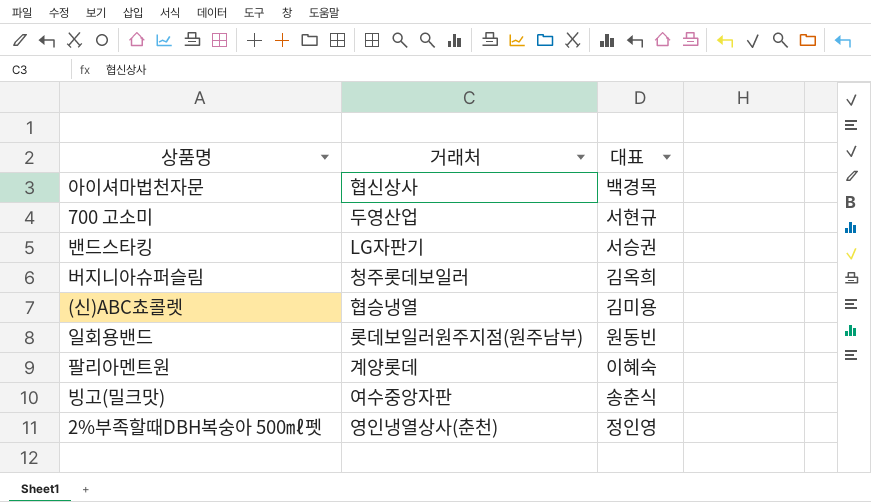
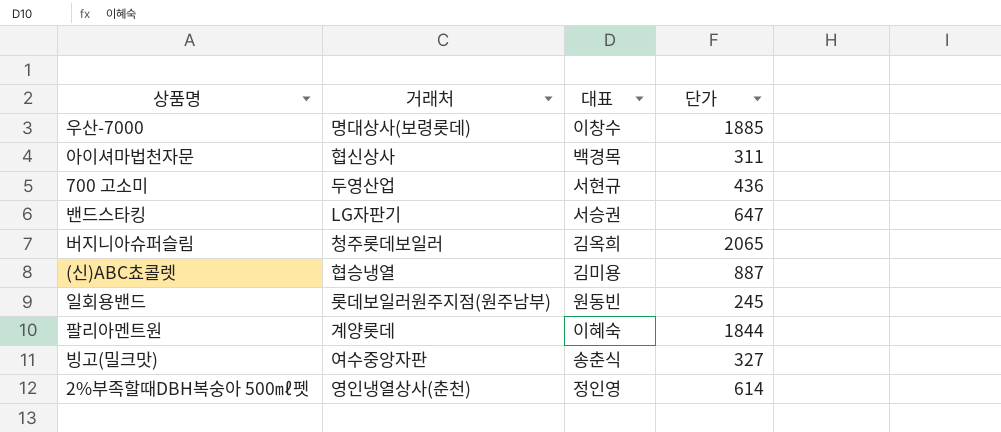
column 단가 | position: none -> 4
row 우산-7000: none -> 명대상사(보령롯데) | 이창수 | 1885

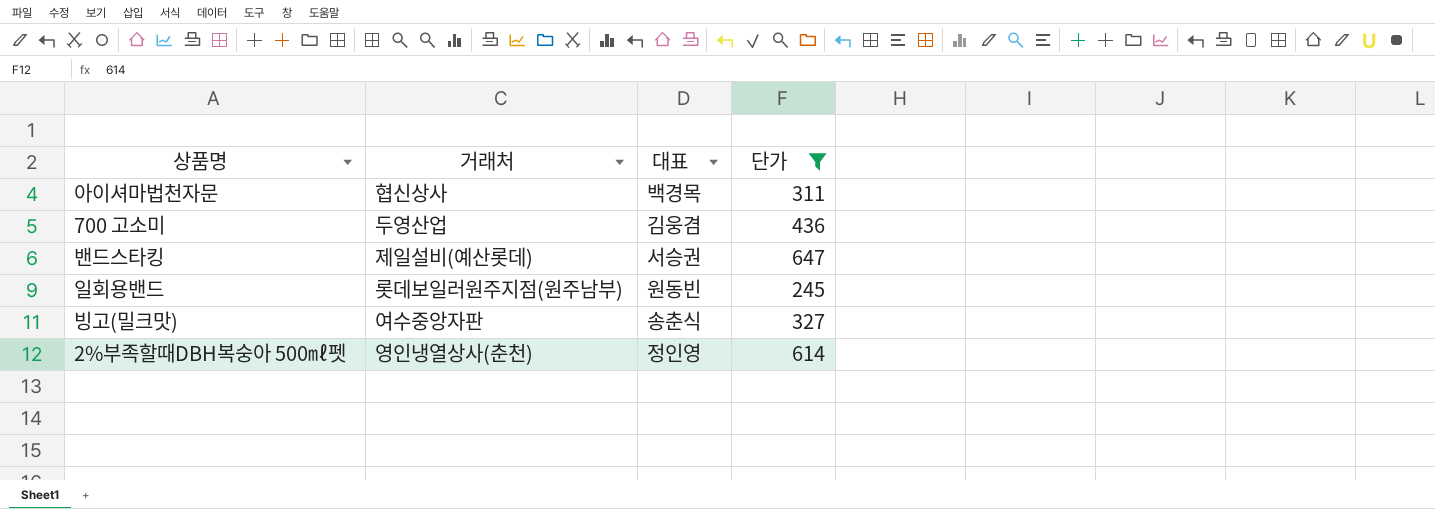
filter: none -> 단가 <= 647
700 고소미 | 대표: 서현규 -> 김웅겸
밴드스타킹 | 거래처: LG자판기 -> 제일설비(예산롯데)

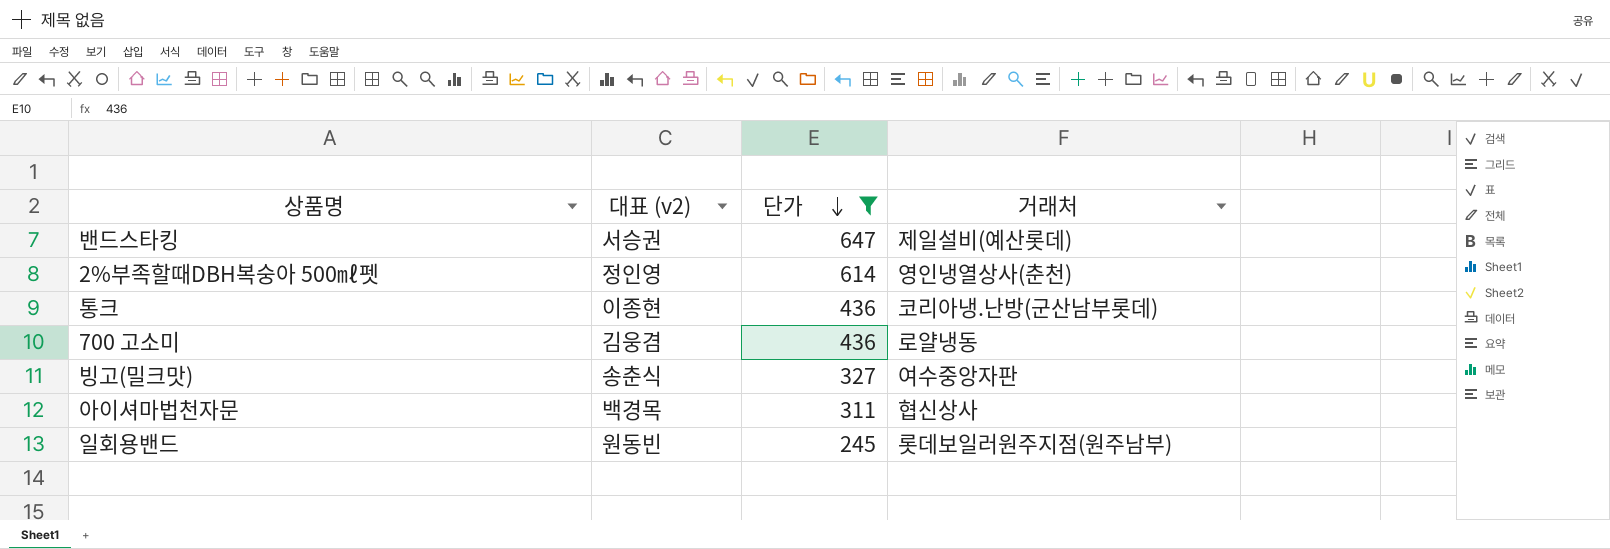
row order: none -> 단가 descending
column name: 대표 -> 대표 (v2)
column 거래처 | position: 2 -> 4
row 통크: none -> 이종현 | 436 | 코리아냉.난방(군산남부롯데)
700 고소미 | 거래처: 두영산업 -> 로얄냉동

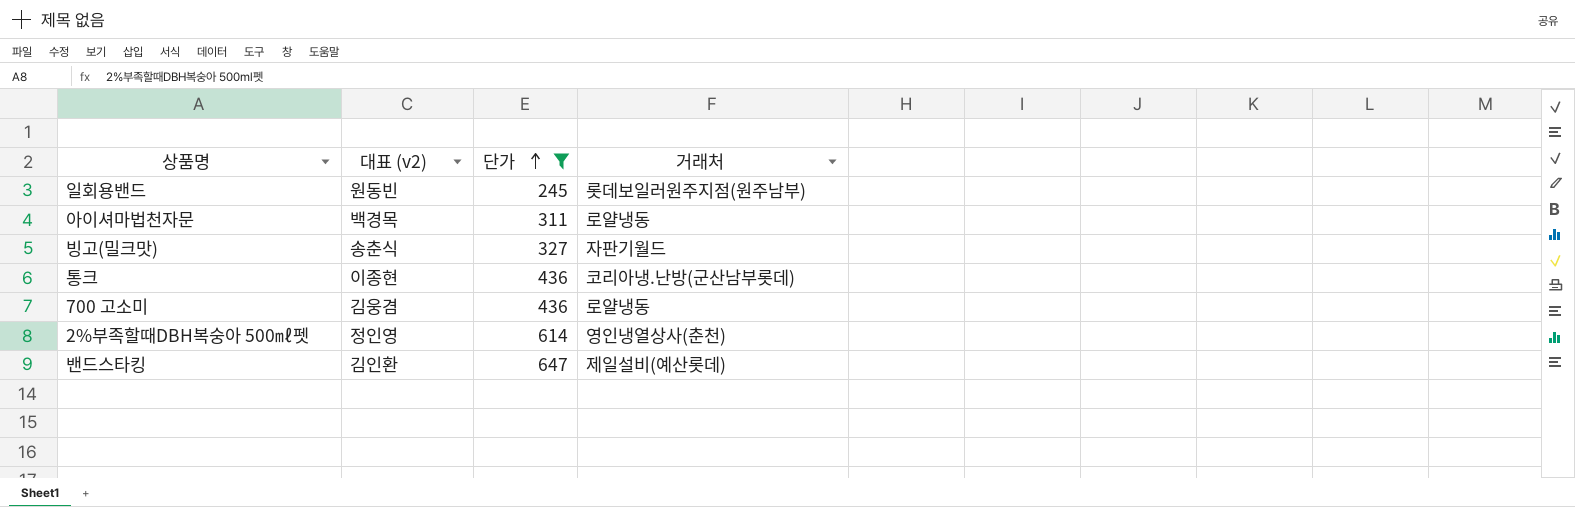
row order: 단가 descending -> 단가 ascending
아이셔마법천자문 | 거래처: 협신상사 -> 로얄냉동
빙고(밀크맛) | 거래처: 여수중앙자판 -> 자판기월드
밴드스타킹 | 대표 (v2): 서승권 -> 김인환

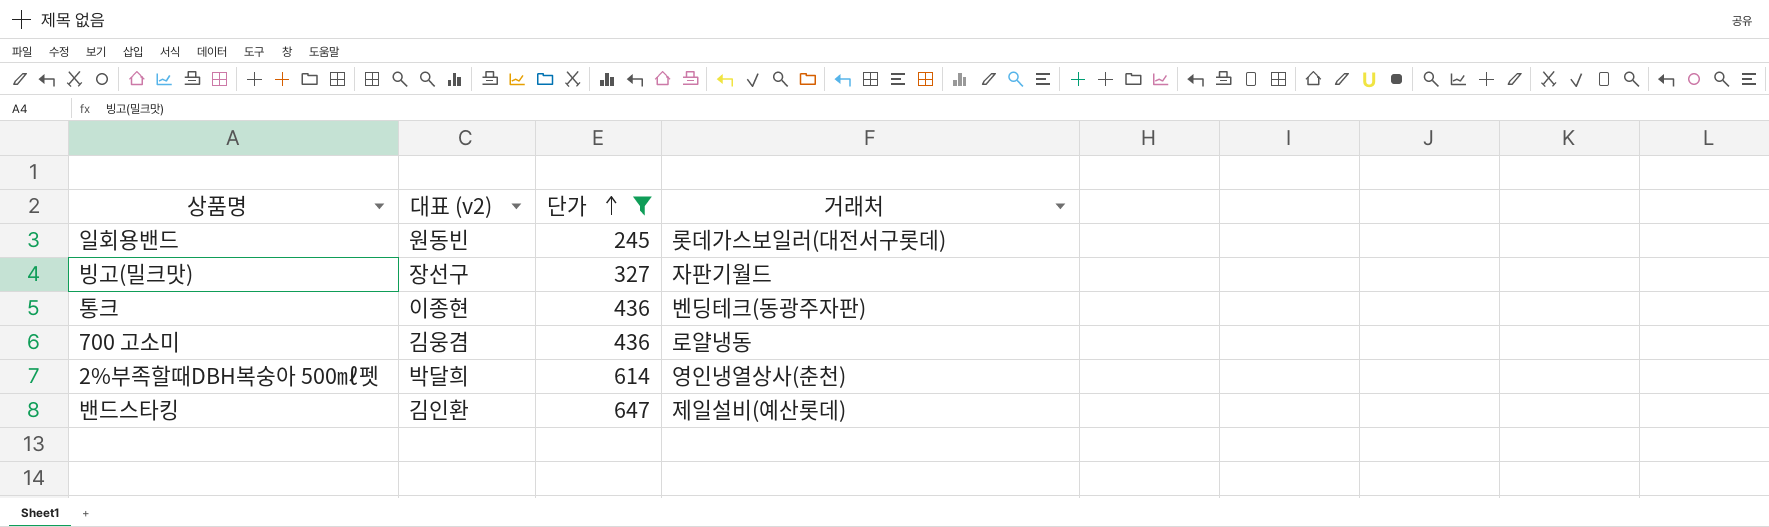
row 아이셔마법천자문: 백경목 | 311 | 로얄냉동 -> none
일회용밴드 | 거래처: 롯데보일러원주지점(원주남부) -> 롯데가스보일러(대전서구롯데)
빙고(밀크맛) | 대표 (v2): 송춘식 -> 장선구
통크 | 거래처: 코리아냉.난방(군산남부롯데) -> 벤딩테크(동광주자판)
2%부족할때DBH복숭아 500㎖펫 | 대표 (v2): 정인영 -> 박달희

